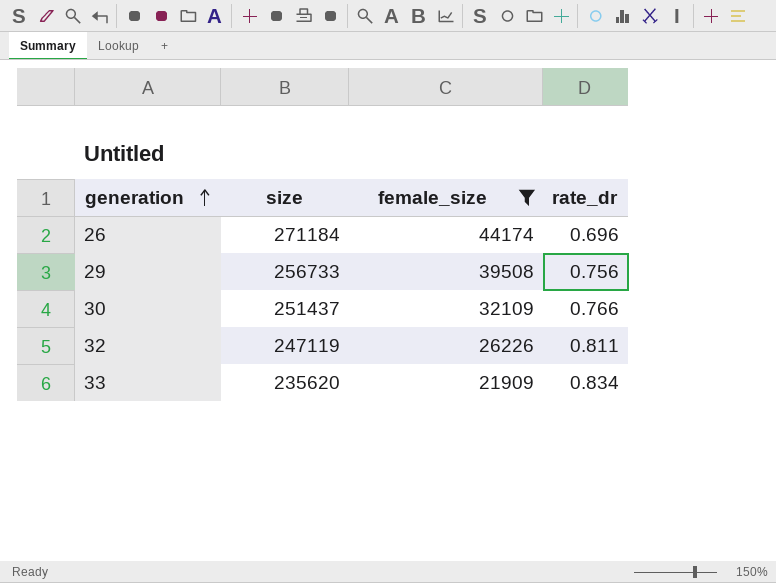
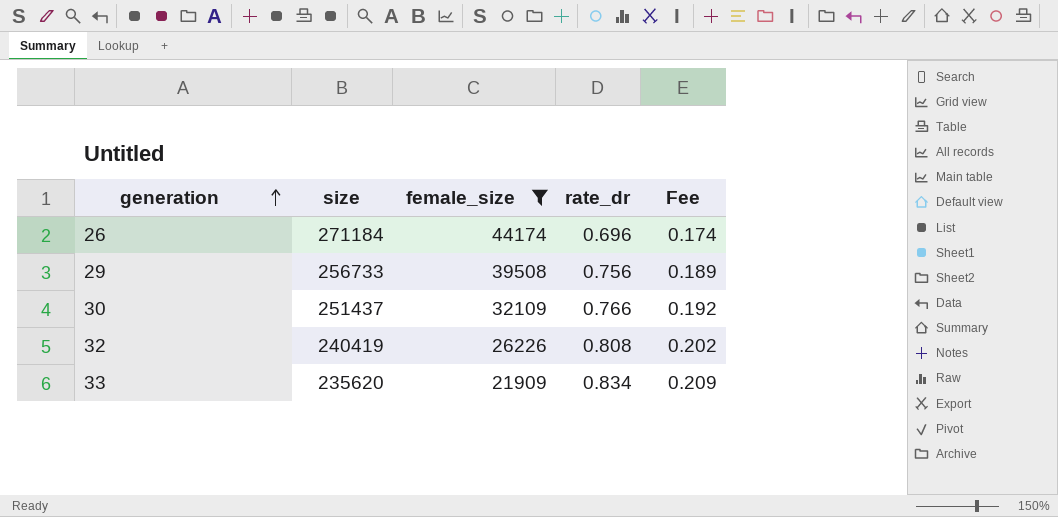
column Fee | formula: none -> [rate_dr] * 0.25
32 | size: 247119 -> 240419
32 | rate_dr: 0.811 -> 0.808

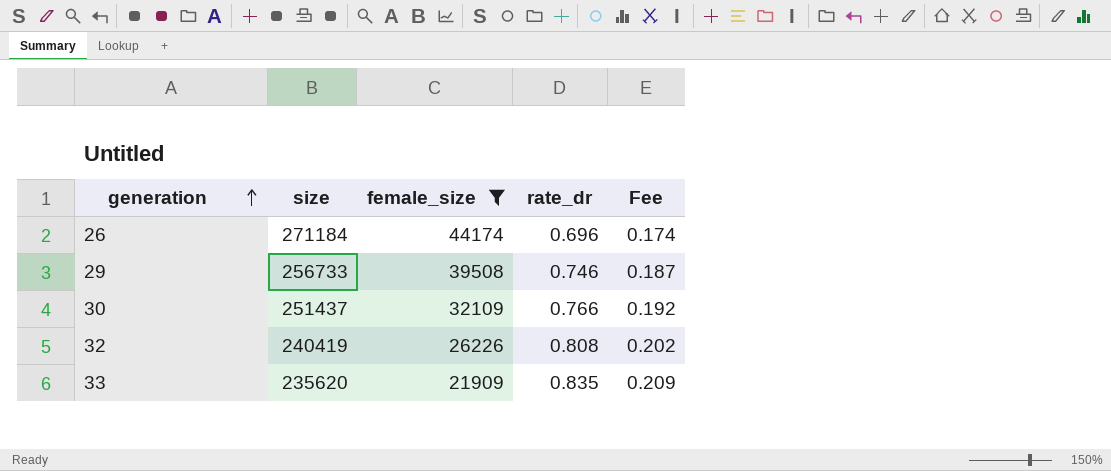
29 | rate_dr: 0.756 -> 0.746
29 | Fee: 0.189 -> 0.187
33 | rate_dr: 0.834 -> 0.835

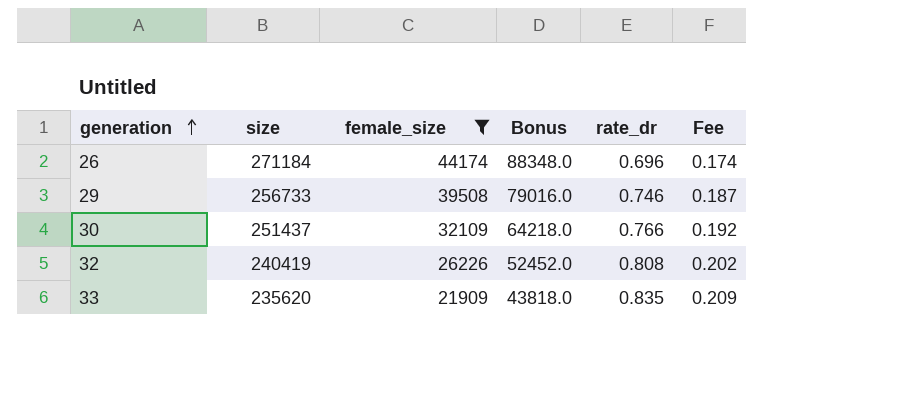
column Bonus | formula: none -> [female_size] * 2

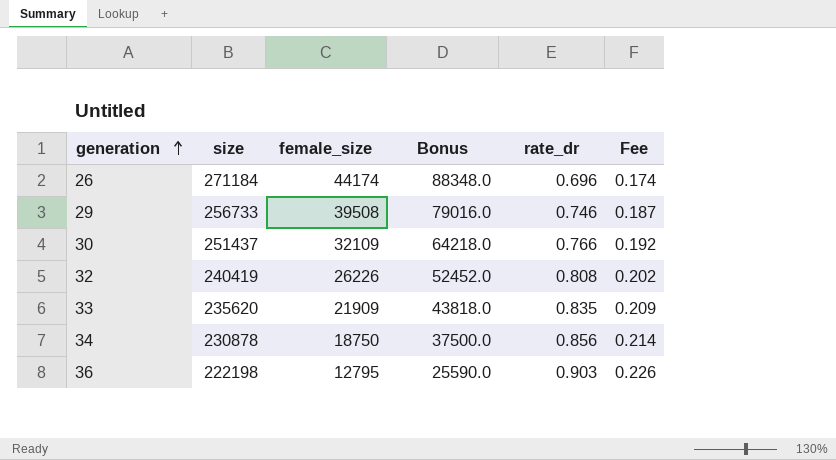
filter: female_size >= 21909 -> none

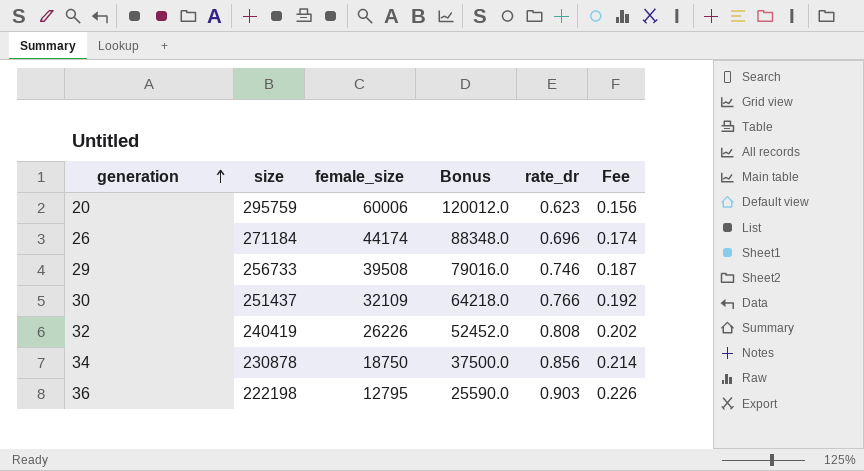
row 33: 235620 | 21909 | 43818.0 | 0.835 | 0.209 -> none
row 20: none -> 295759 | 60006 | 120012.0 | 0.623 | 0.156

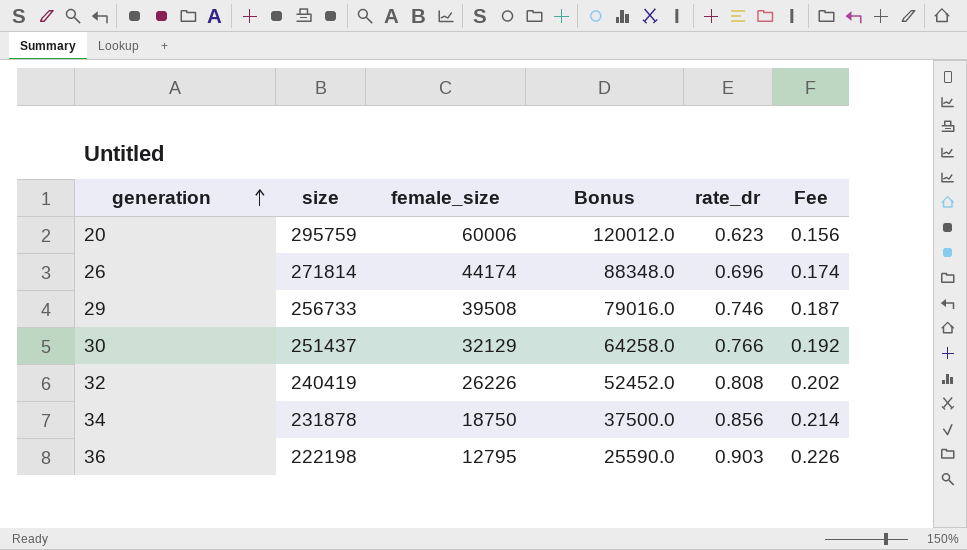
26 | size: 271184 -> 271814
30 | female_size: 32109 -> 32129
30 | Bonus: 64218.0 -> 64258.0
34 | size: 230878 -> 231878

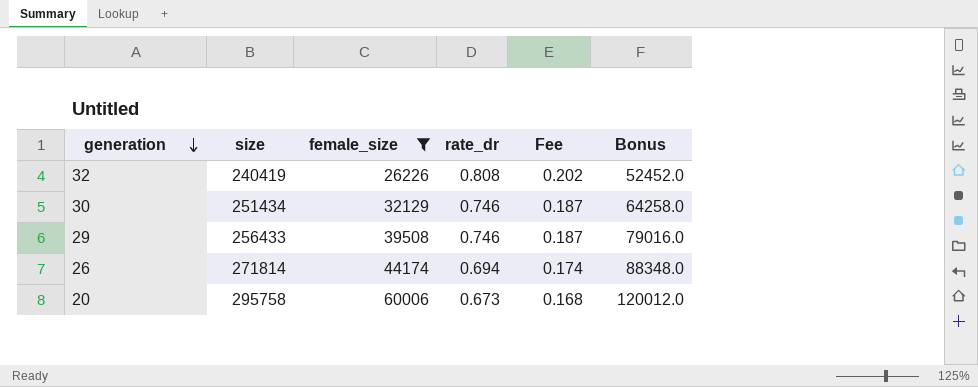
filter: none -> female_size >= 26226
row order: generation ascending -> generation descending
column Bonus | position: 4 -> 6
30 | size: 251437 -> 251434
30 | rate_dr: 0.766 -> 0.746
30 | Fee: 0.192 -> 0.187
29 | size: 256733 -> 256433
26 | rate_dr: 0.696 -> 0.694
20 | size: 295759 -> 295758
20 | rate_dr: 0.623 -> 0.673
20 | Fee: 0.156 -> 0.168

